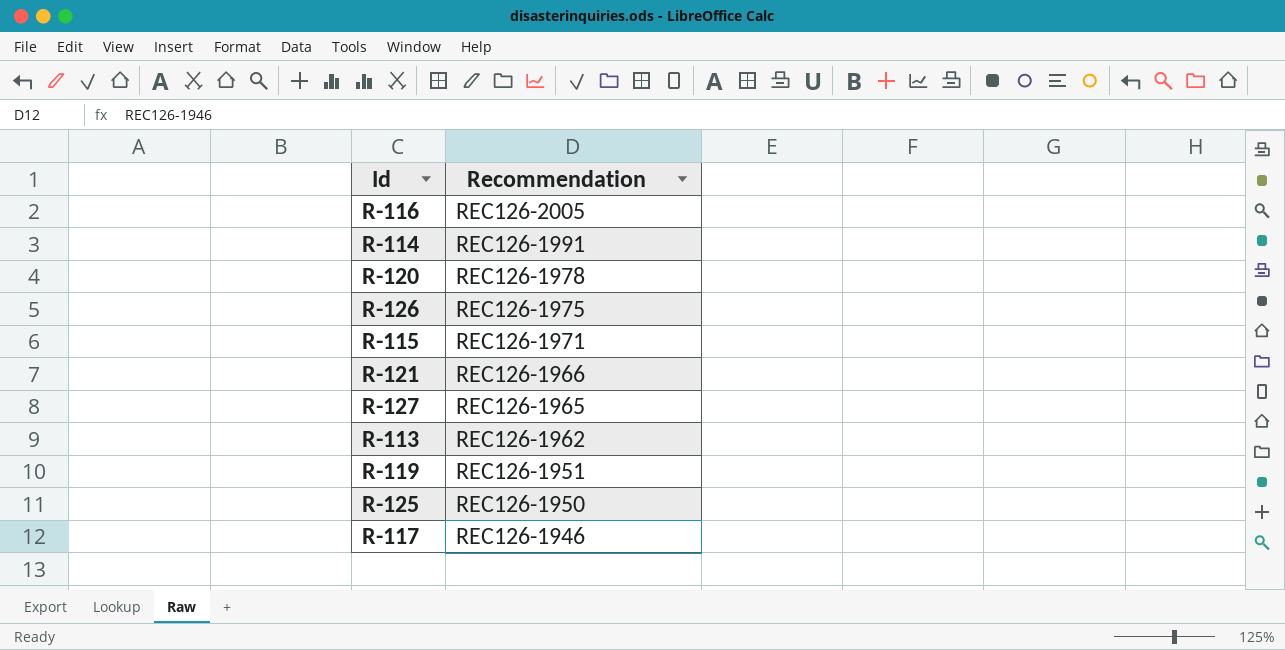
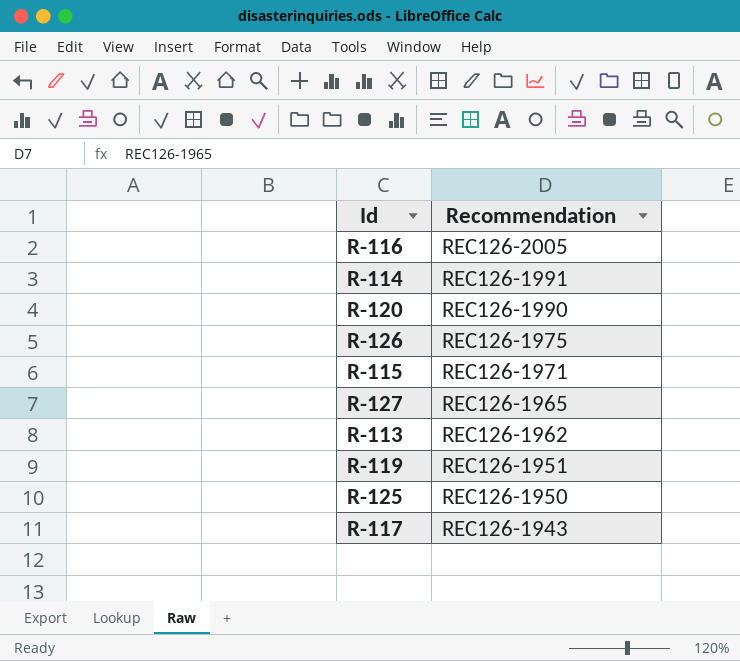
row R-121: REC126-1966 -> none
R-120 | Recommendation: REC126-1978 -> REC126-1990
R-117 | Recommendation: REC126-1946 -> REC126-1943

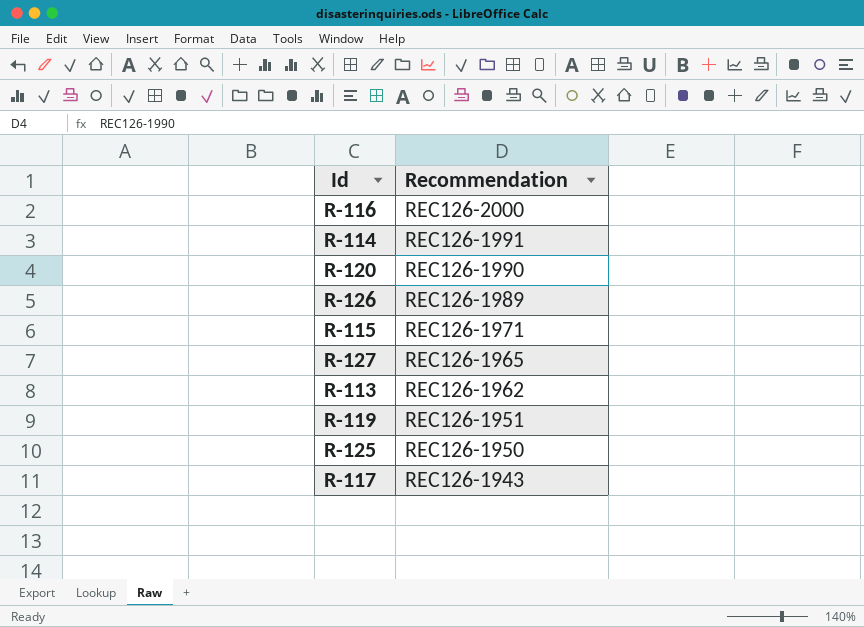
R-116 | Recommendation: REC126-2005 -> REC126-2000
R-126 | Recommendation: REC126-1975 -> REC126-1989

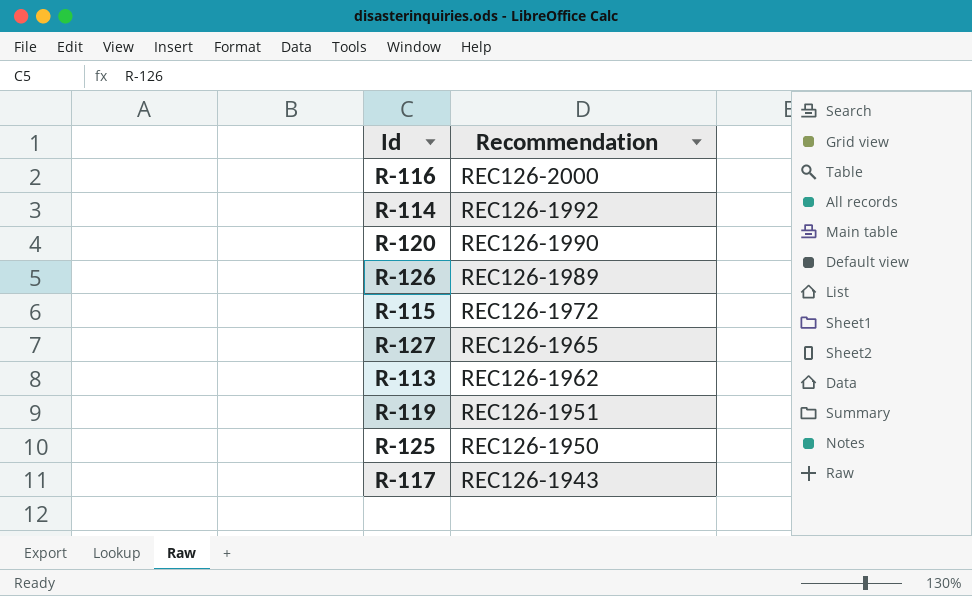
R-114 | Recommendation: REC126-1991 -> REC126-1992
R-115 | Recommendation: REC126-1971 -> REC126-1972

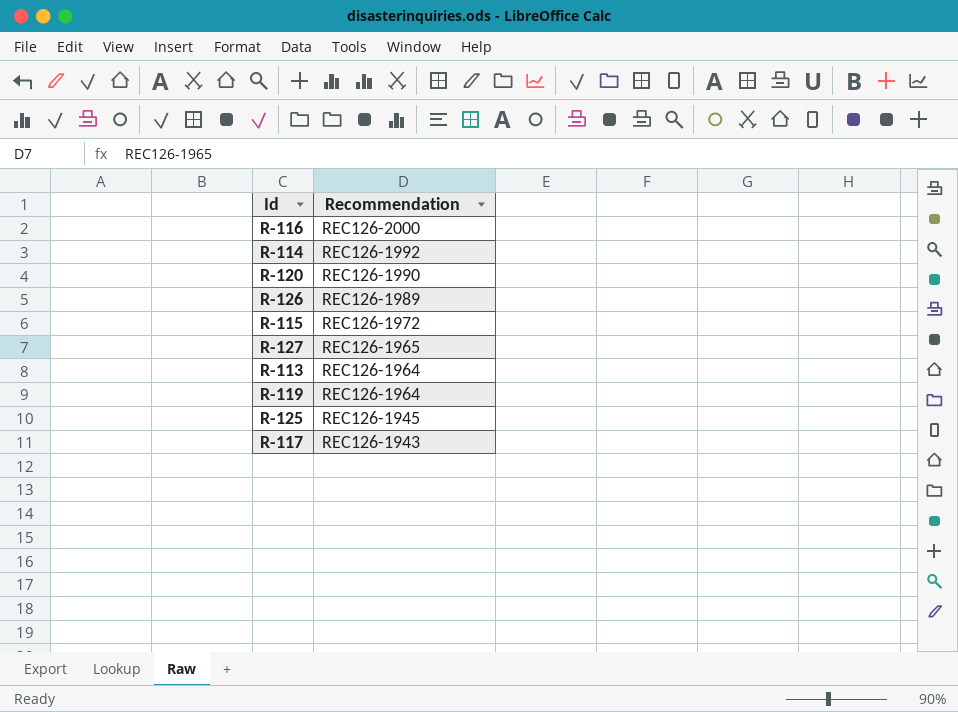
R-113 | Recommendation: REC126-1962 -> REC126-1964
R-119 | Recommendation: REC126-1951 -> REC126-1964
R-125 | Recommendation: REC126-1950 -> REC126-1945

